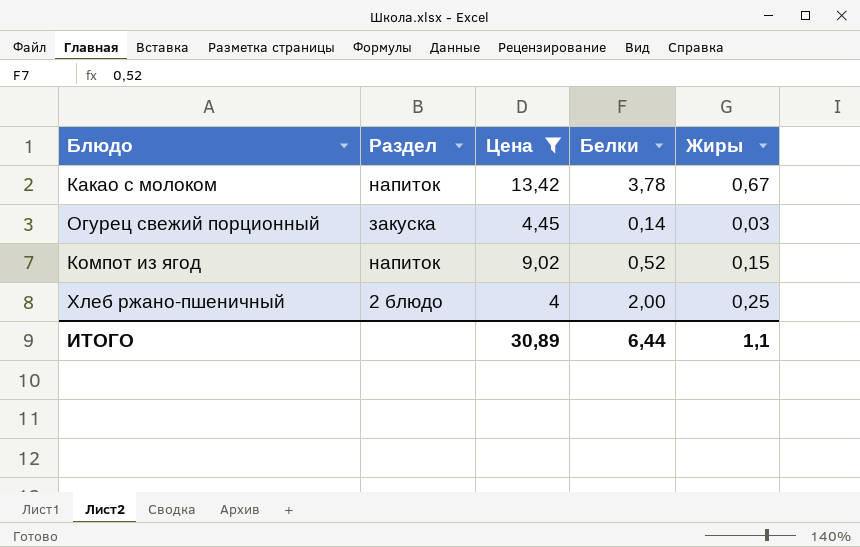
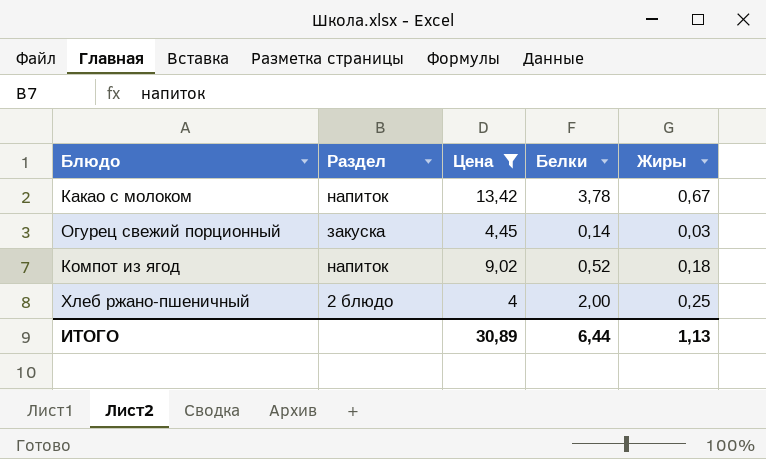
Компот из ягод | Жиры: 0,15 -> 0,18
ИТОГО | Жиры: 1,1 -> 1,13

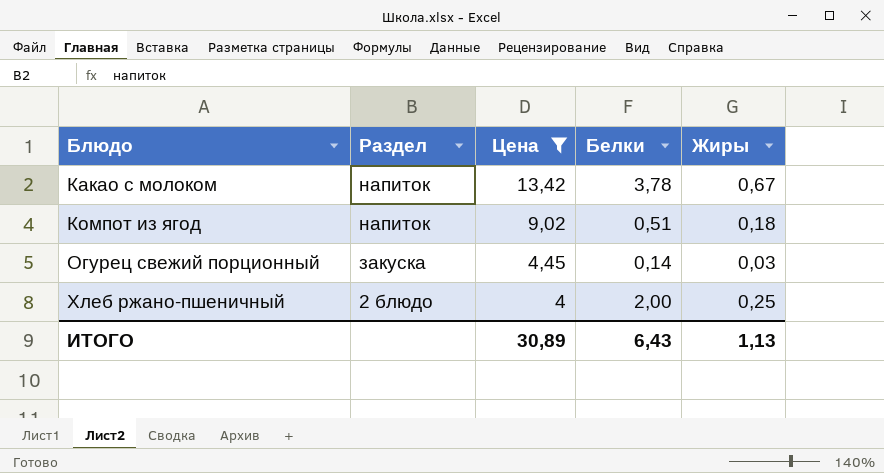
row order: none -> Блюдо ascending
Компот из ягод | Белки: 0,52 -> 0,51
ИТОГО | Белки: 6,44 -> 6,43

